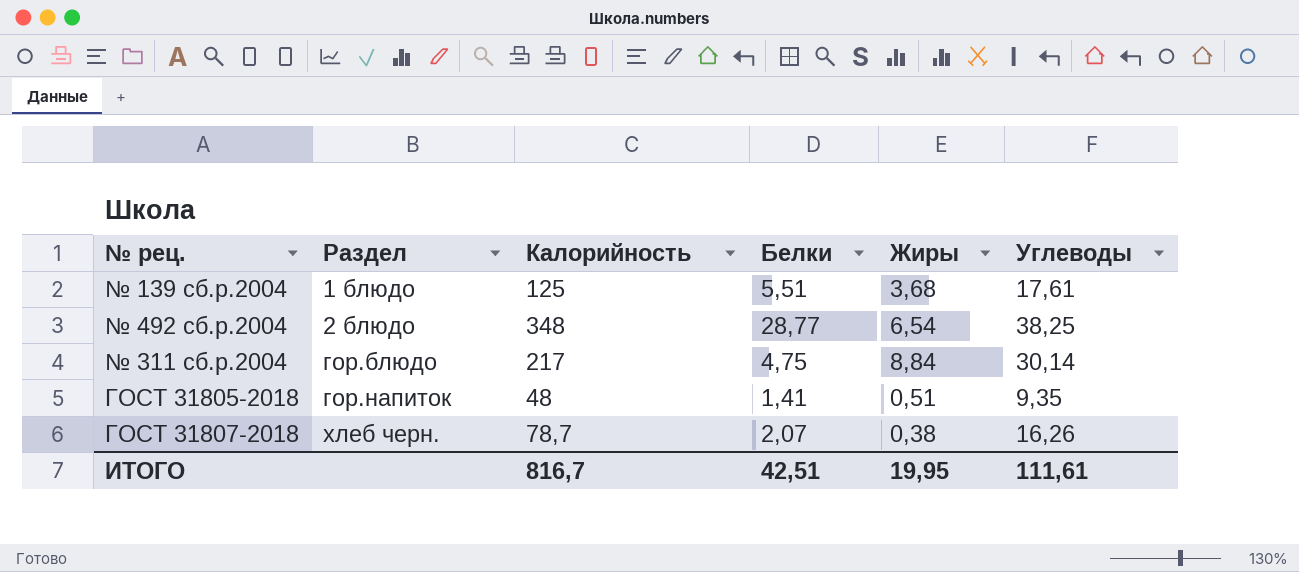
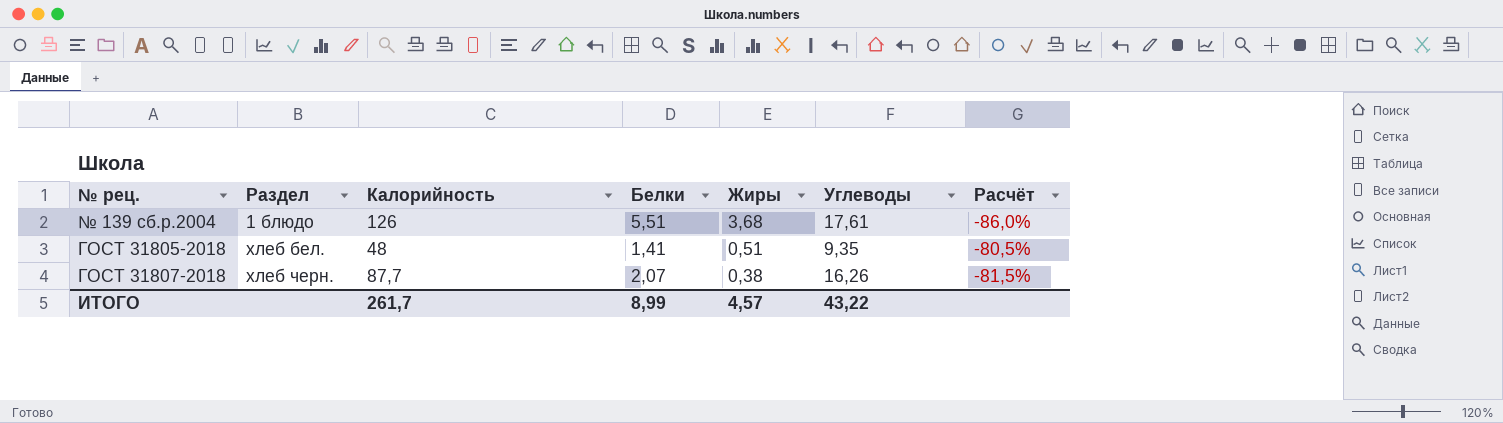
column Расчёт | formula: none -> ([Углеводы] - [Калорийность]) / [Калорийность]
row № 492 сб.р.2004: 2 блюдо | 348 | 28,77 | 6,54 | 38,25 -> none
row № 311 сб.р.2004: гор.блюдо | 217 | 4,75 | 8,84 | 30,14 -> none
№ 139 сб.р.2004 | Калорийность: 125 -> 126
ГОСТ 31805-2018 | Раздел: гор.напиток -> хлеб бел.
ГОСТ 31807-2018 | Калорийность: 78,7 -> 87,7
ИТОГО | Калорийность: 816,7 -> 261,7
ИТОГО | Белки: 42,51 -> 8,99
ИТОГО | Жиры: 19,95 -> 4,57
ИТОГО | Углеводы: 111,61 -> 43,22

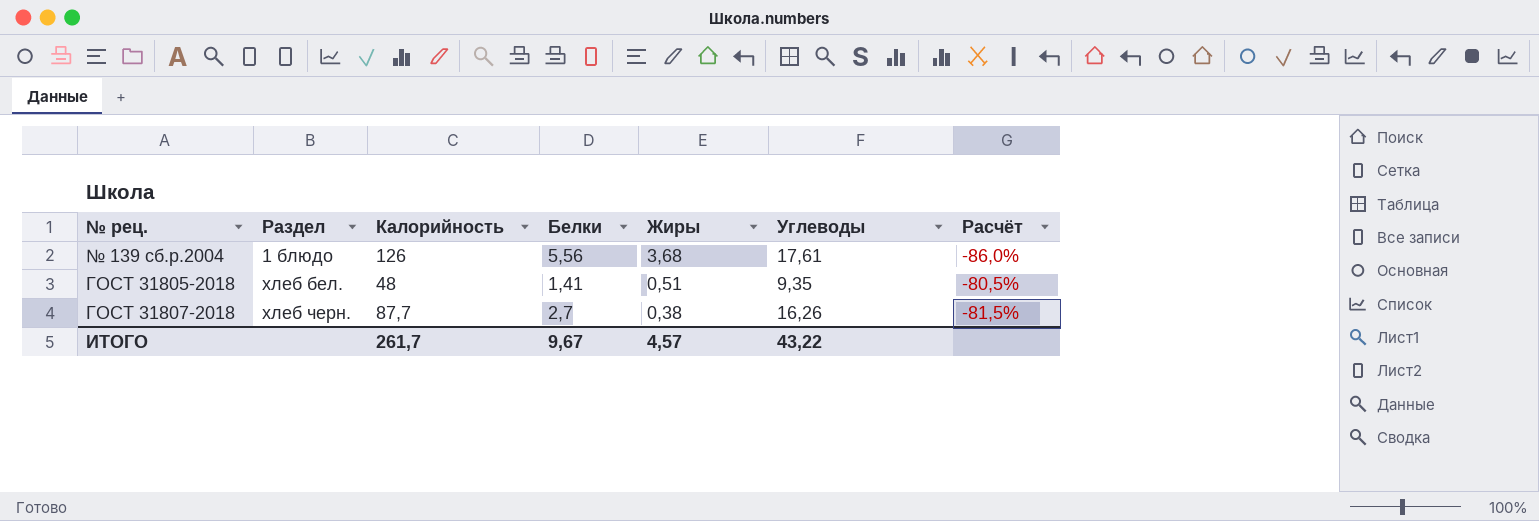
№ 139 сб.р.2004 | Белки: 5,51 -> 5,56
ГОСТ 31807-2018 | Белки: 2,07 -> 2,7
ИТОГО | Белки: 8,99 -> 9,67

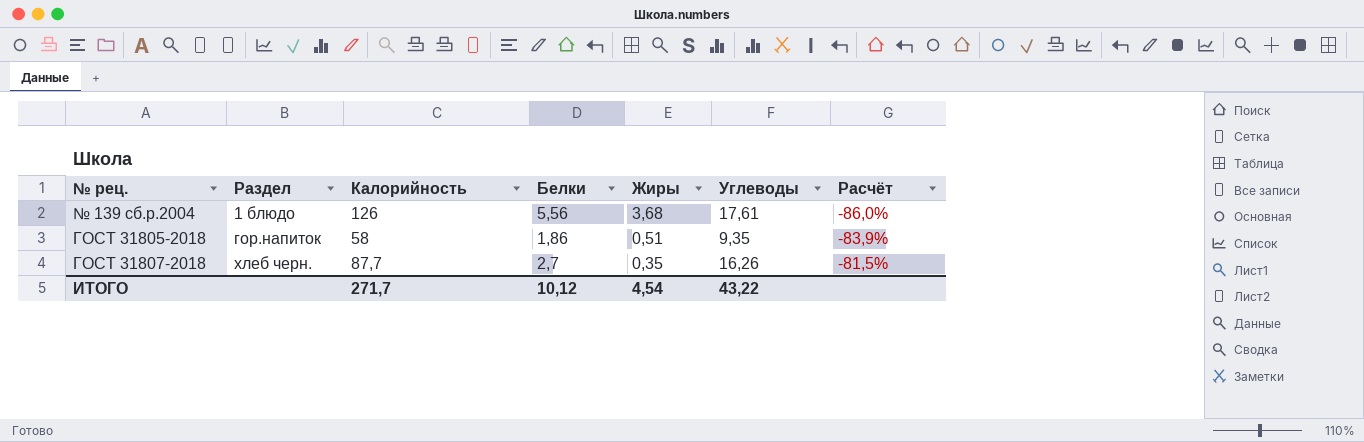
ГОСТ 31805-2018 | Раздел: хлеб бел. -> гор.напиток
ГОСТ 31805-2018 | Калорийность: 48 -> 58
ГОСТ 31805-2018 | Белки: 1,41 -> 1,86
ГОСТ 31805-2018 | Расчёт: -80,5% -> -83,9%
ГОСТ 31807-2018 | Жиры: 0,38 -> 0,35
ИТОГО | Калорийность: 261,7 -> 271,7
ИТОГО | Белки: 9,67 -> 10,12
ИТОГО | Жиры: 4,57 -> 4,54

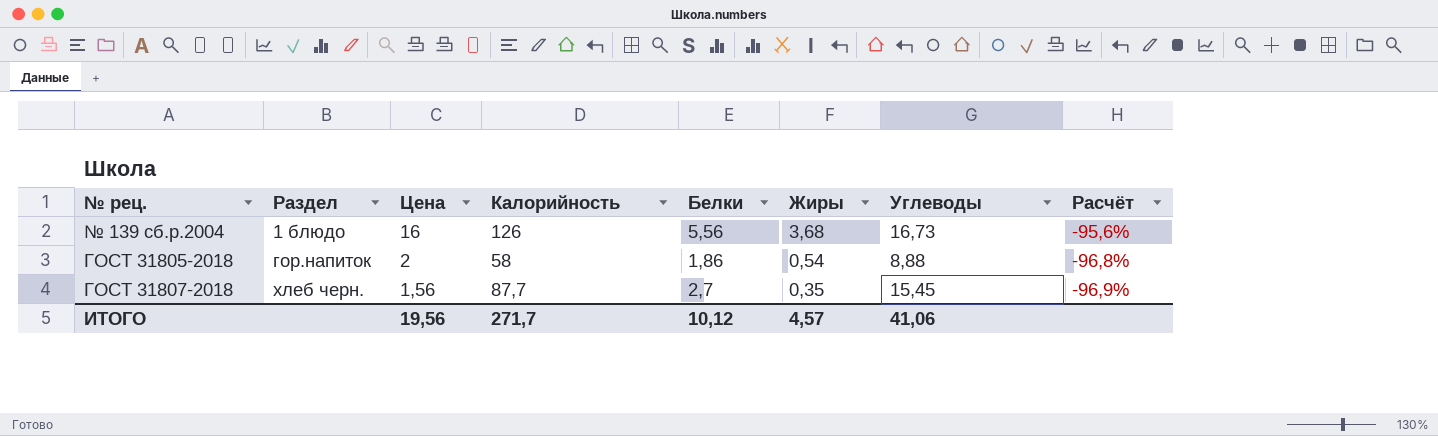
column Цена | position: none -> 3
column Расчёт | formula: ([Углеводы] - [Калорийность]) / [Калорийность] -> ([Белки] - [Калорийность]) / [Калорийность]
№ 139 сб.р.2004 | Углеводы: 17,61 -> 16,73
ГОСТ 31805-2018 | Жиры: 0,51 -> 0,54
ГОСТ 31805-2018 | Углеводы: 9,35 -> 8,88
ГОСТ 31807-2018 | Углеводы: 16,26 -> 15,45
ИТОГО | Жиры: 4,54 -> 4,57
ИТОГО | Углеводы: 43,22 -> 41,06

